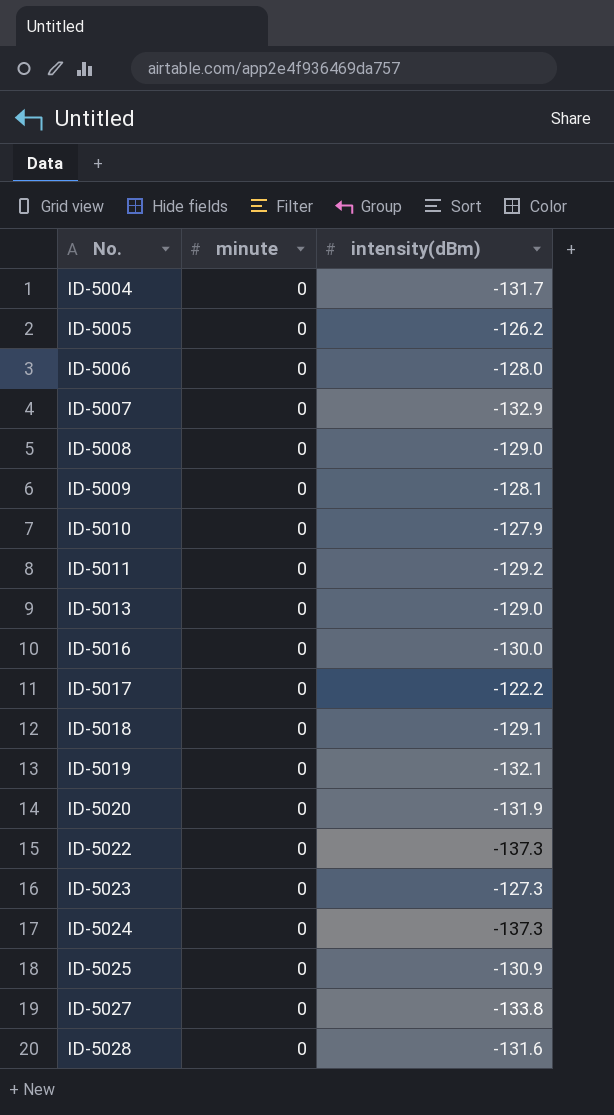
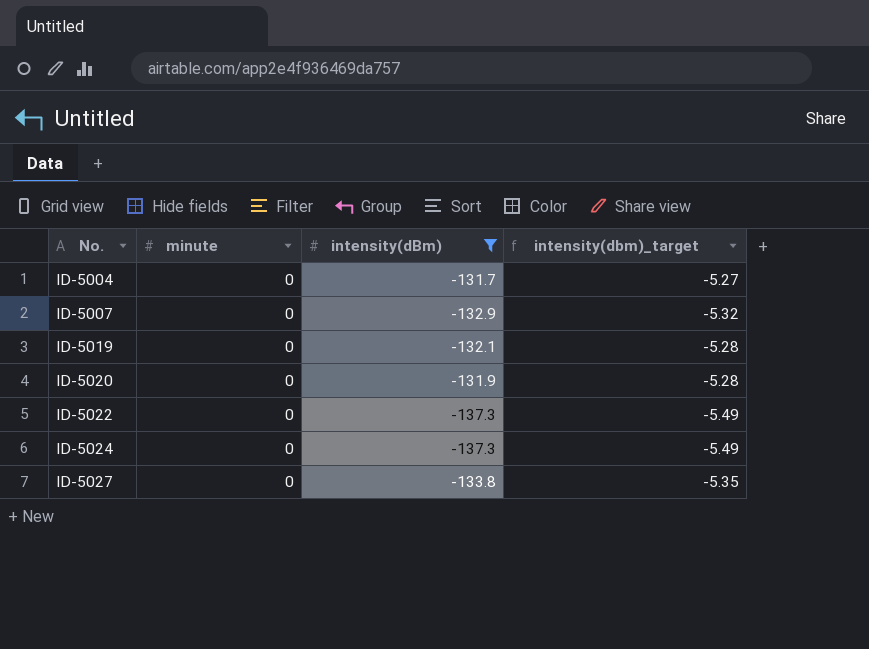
filter: none -> intensity(dBm) <= -131.7
column intensity(dbm)_target | formula: none -> [intensity(dBm)] * 0.04

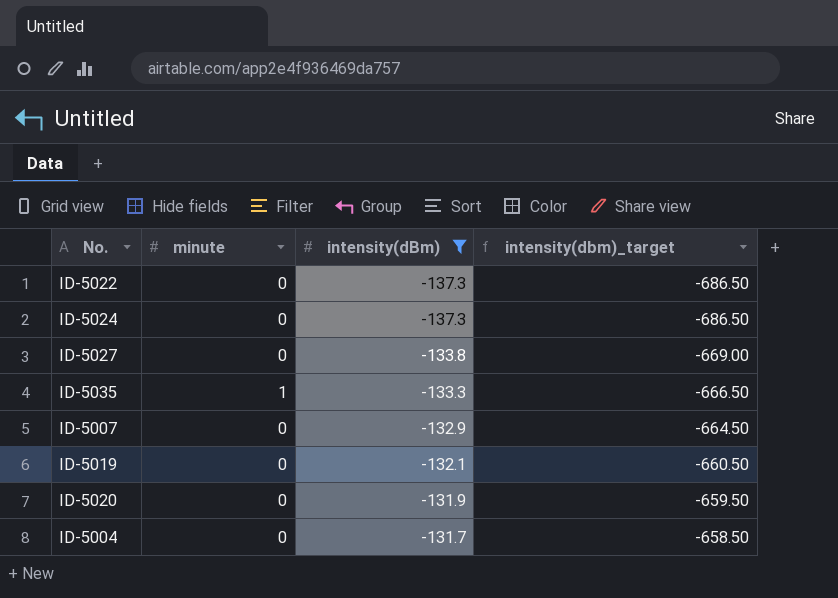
row order: No. ascending -> intensity(dBm) ascending
column intensity(dbm)_target | formula: [intensity(dBm)] * 0.04 -> [intensity(dBm)] * 5
row ID-5035: none -> 1 | -133.3 | -666.50

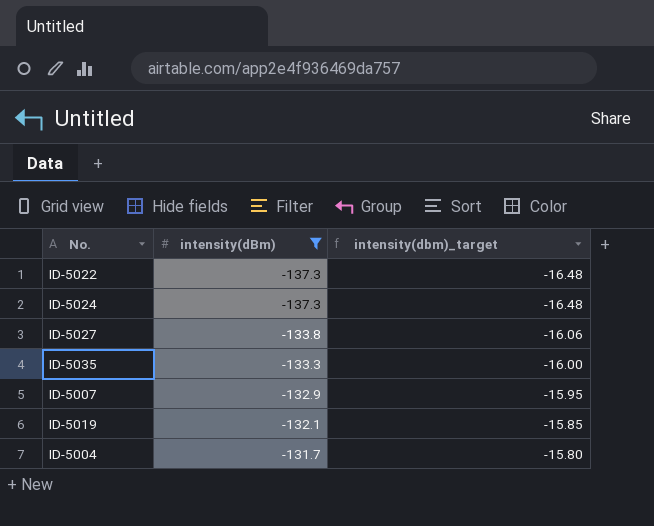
column minute | position: 2 -> none
column intensity(dbm)_target | formula: [intensity(dBm)] * 5 -> [intensity(dBm)] * 0.12
row ID-5020: 0 | -131.9 | -659.50 -> none

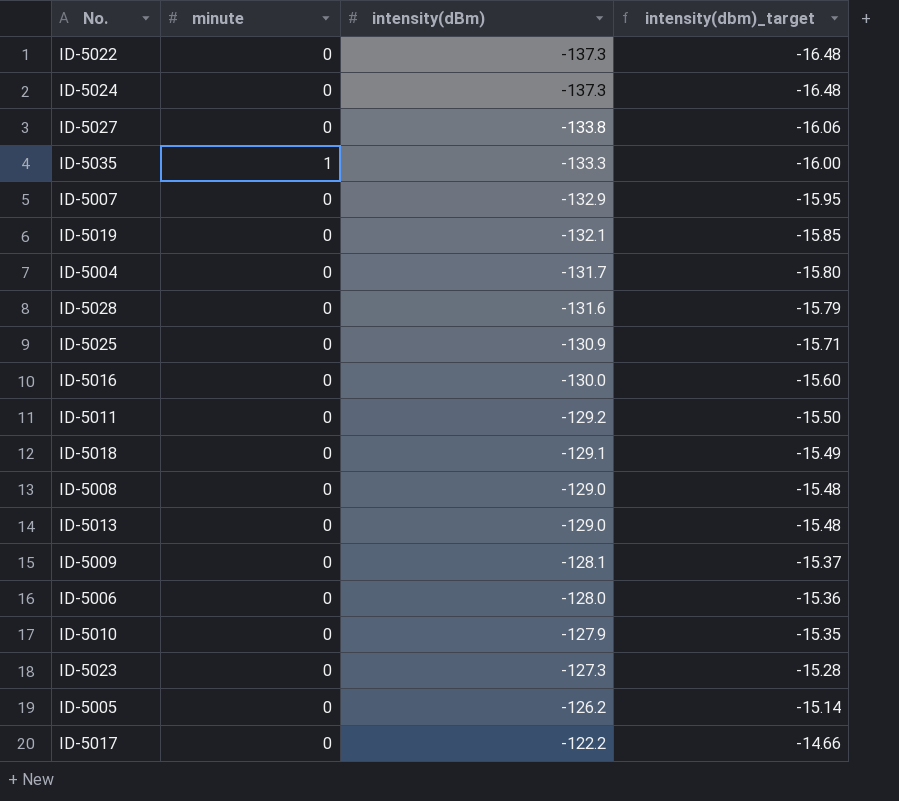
filter: intensity(dBm) <= -131.7 -> none
column minute | position: none -> 2

